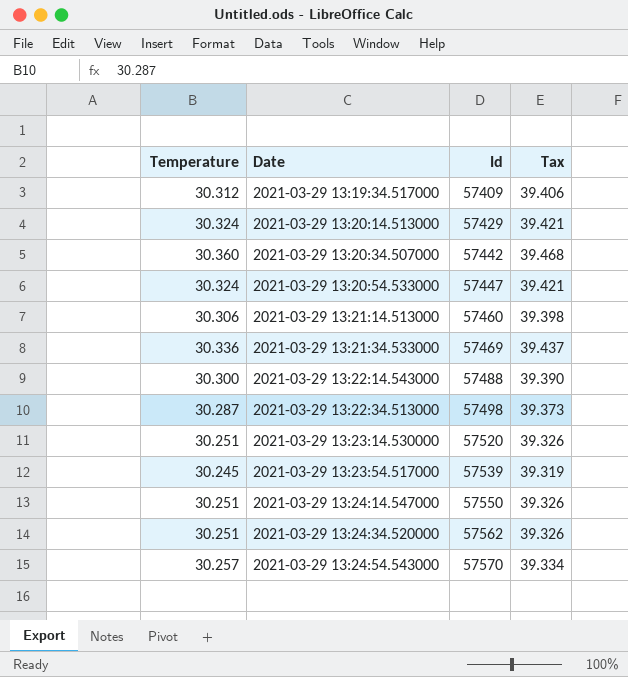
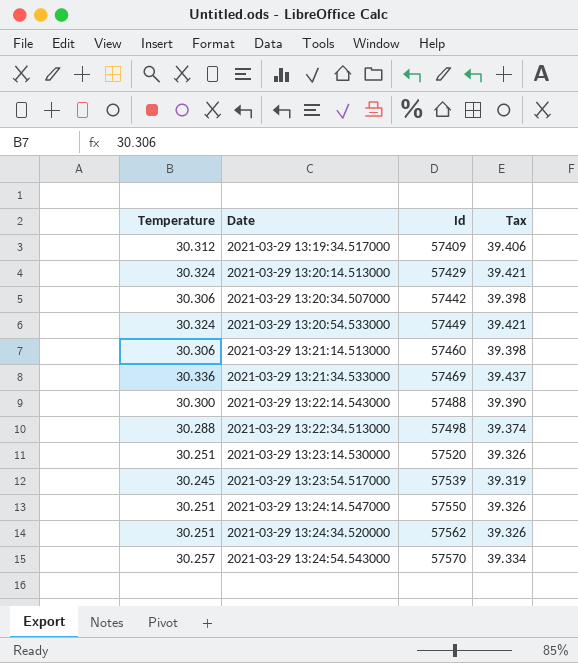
2021-03-29 13:20:34.507000 | Temperature: 30.360 -> 30.306
2021-03-29 13:20:34.507000 | Tax: 39.468 -> 39.398
2021-03-29 13:20:54.533000 | Id: 57447 -> 57449
2021-03-29 13:22:34.513000 | Temperature: 30.287 -> 30.288
2021-03-29 13:22:34.513000 | Tax: 39.373 -> 39.374

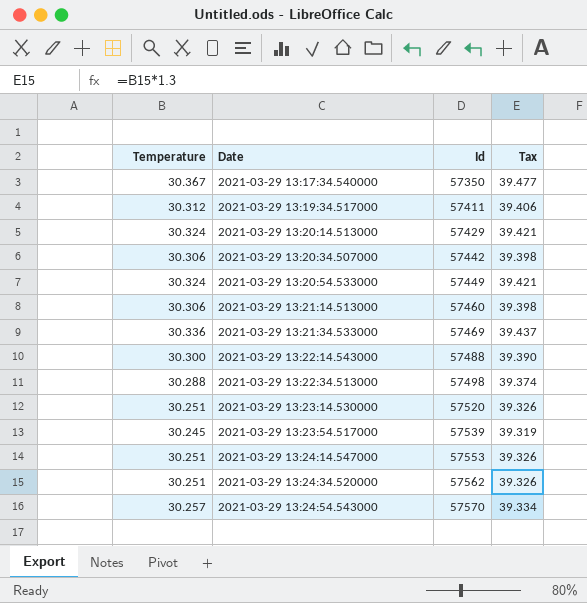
row 2021-03-29 13:17:34.540000: none -> 30.367 | 57350 | 39.477
2021-03-29 13:19:34.517000 | Id: 57409 -> 57411
2021-03-29 13:24:14.547000 | Id: 57550 -> 57553

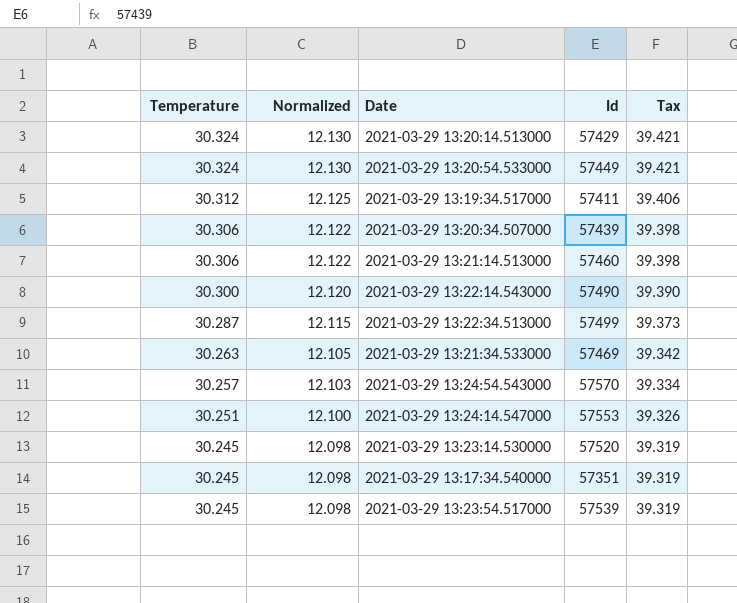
row order: Date ascending -> Temperature descending
column Normalized | formula: none -> [Temperature] * 0.4
row 2021-03-29 13:24:34.520000: 30.251 | 57562 | 39.326 -> none
2021-03-29 13:20:34.507000 | Id: 57442 -> 57439
2021-03-29 13:22:14.543000 | Id: 57488 -> 57490
2021-03-29 13:22:34.513000 | Temperature: 30.288 -> 30.287
2021-03-29 13:22:34.513000 | Id: 57498 -> 57499
2021-03-29 13:22:34.513000 | Tax: 39.374 -> 39.373
2021-03-29 13:21:34.533000 | Temperature: 30.336 -> 30.263
2021-03-29 13:21:34.533000 | Tax: 39.437 -> 39.342
2021-03-29 13:23:14.530000 | Temperature: 30.251 -> 30.245
2021-03-29 13:23:14.530000 | Tax: 39.326 -> 39.319
2021-03-29 13:17:34.540000 | Temperature: 30.367 -> 30.245
2021-03-29 13:17:34.540000 | Id: 57350 -> 57351
2021-03-29 13:17:34.540000 | Tax: 39.477 -> 39.319

